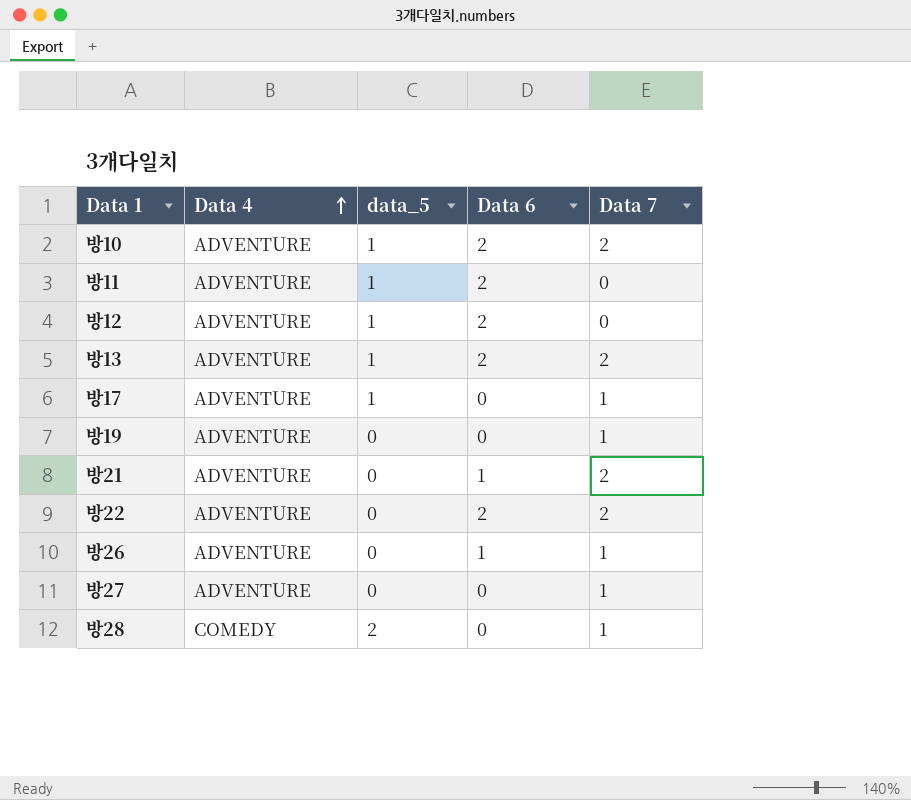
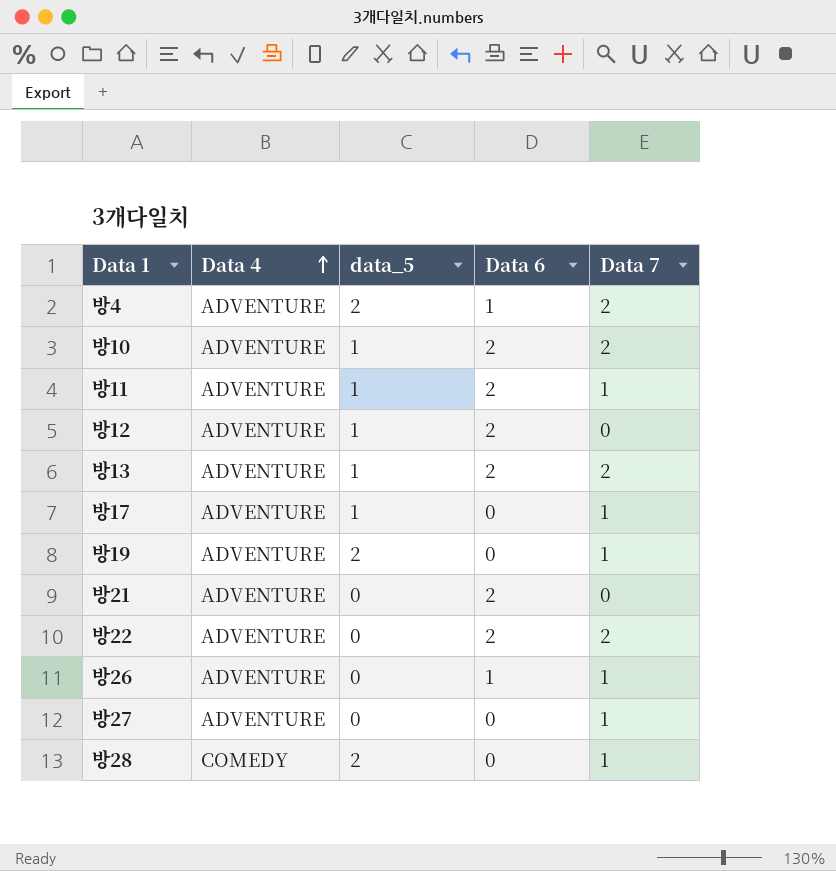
row 방4: none -> ADVENTURE | 2 | 1 | 2
방11 | Data 7: 0 -> 1
방19 | data_5: 0 -> 2
방21 | Data 6: 1 -> 2
방21 | Data 7: 2 -> 0

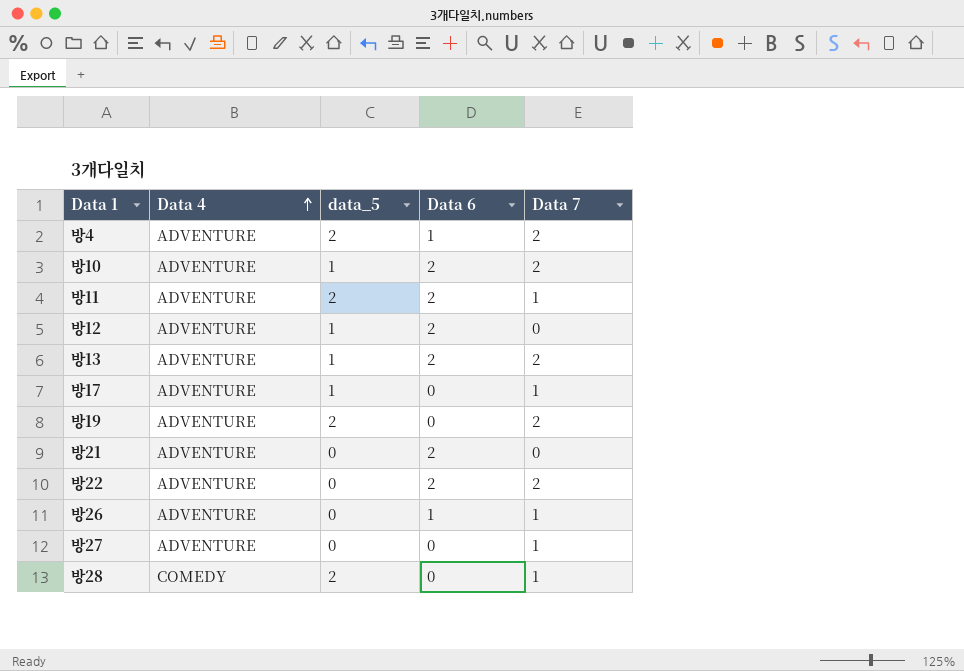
방11 | data_5: 1 -> 2
방19 | Data 7: 1 -> 2

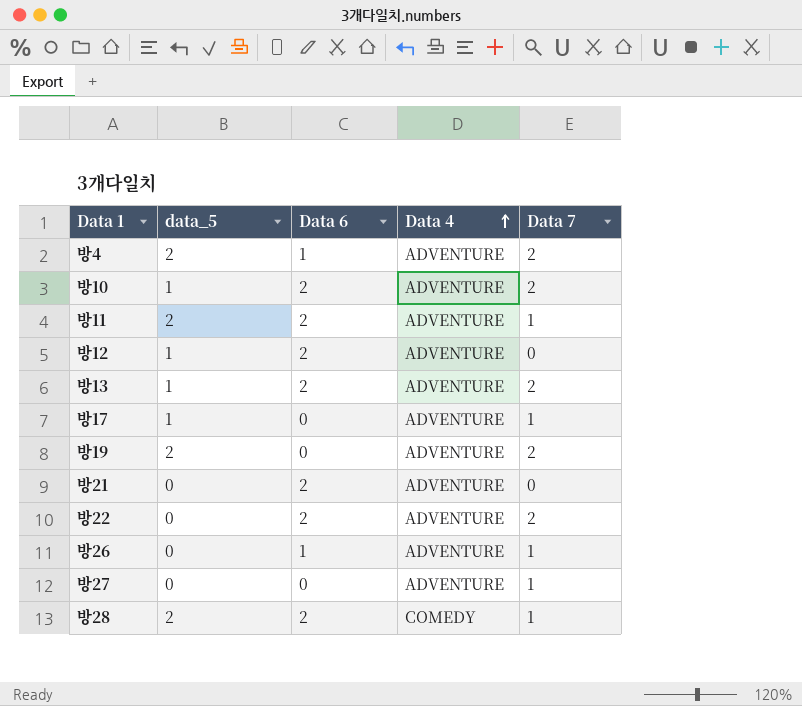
column Data 4 | position: 2 -> 4
방28 | Data 6: 0 -> 2

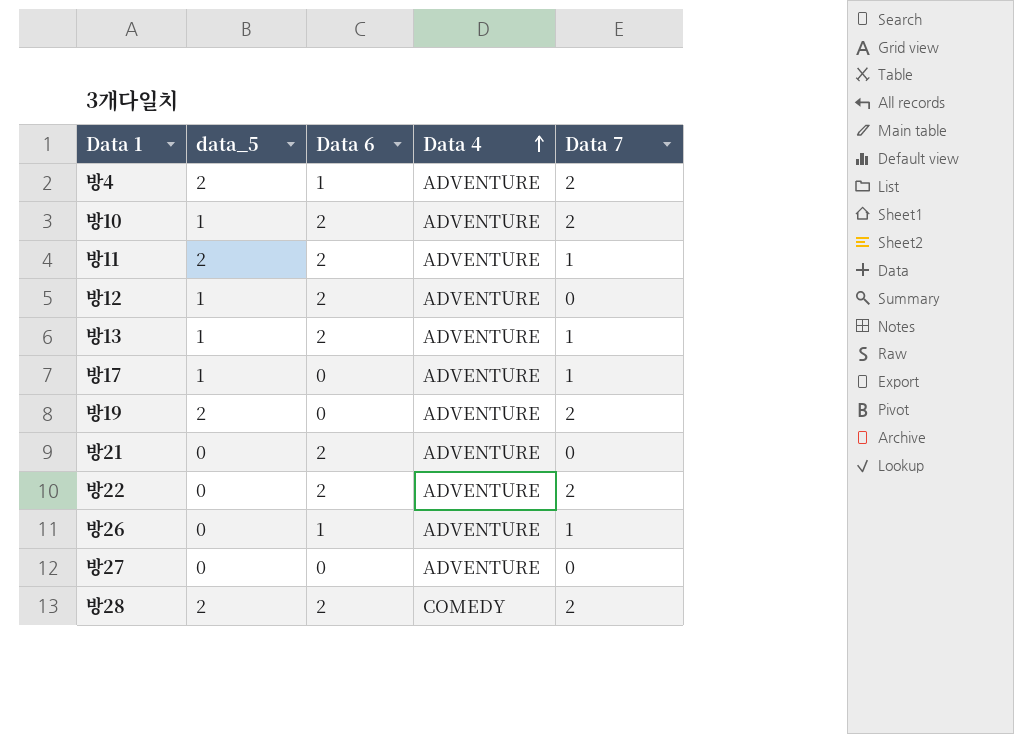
방13 | Data 7: 2 -> 1
방27 | Data 7: 1 -> 0
방28 | Data 7: 1 -> 2

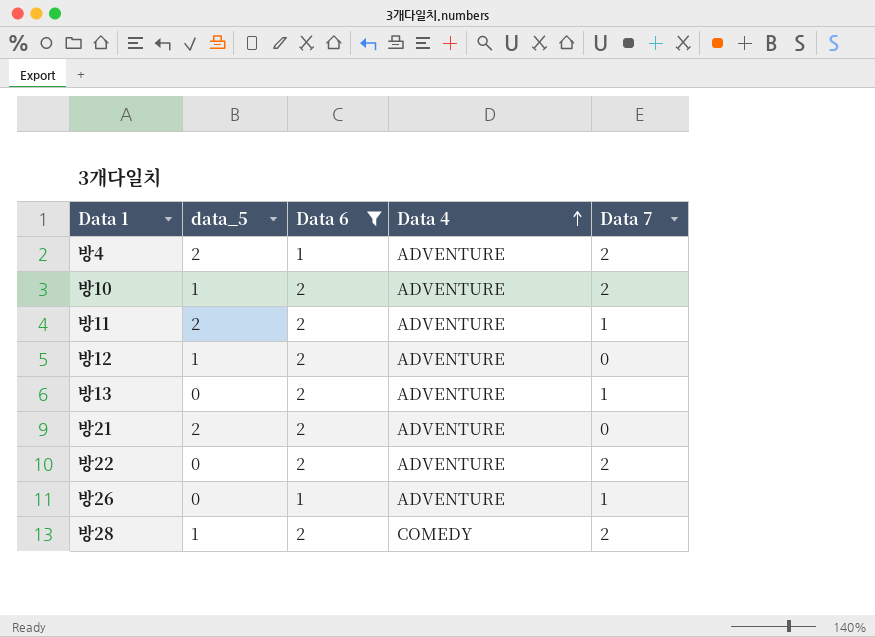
filter: none -> Data 6 != 0
방13 | data_5: 1 -> 0
방21 | data_5: 0 -> 2
방28 | data_5: 2 -> 1

